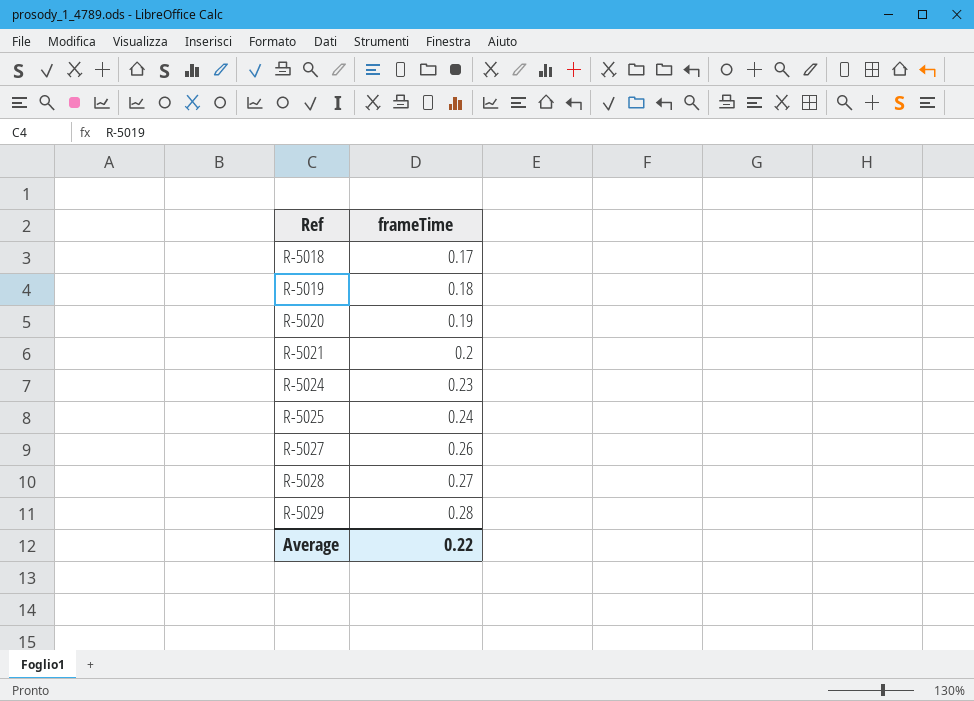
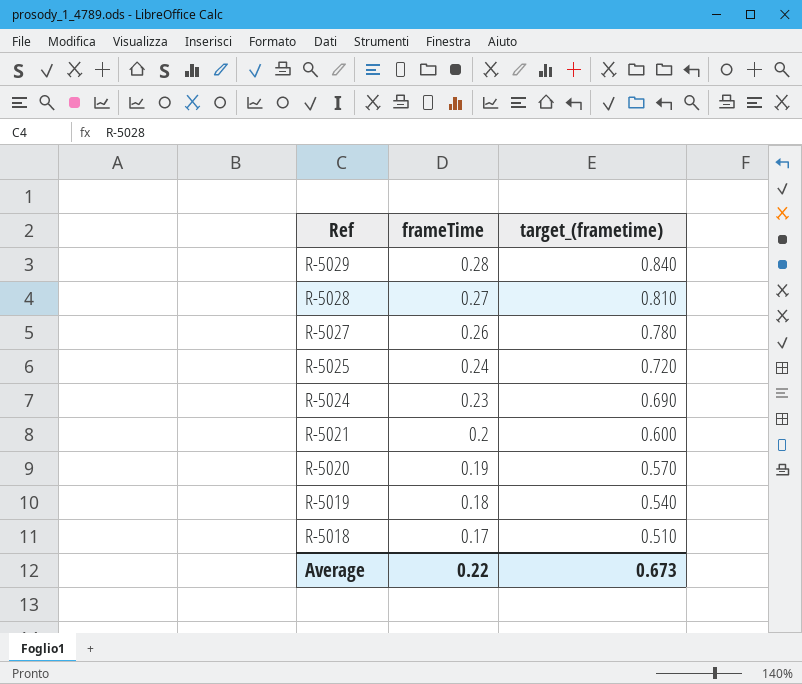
row order: Ref ascending -> Ref descending
column target_(frametime) | formula: none -> [frameTime] * 3

